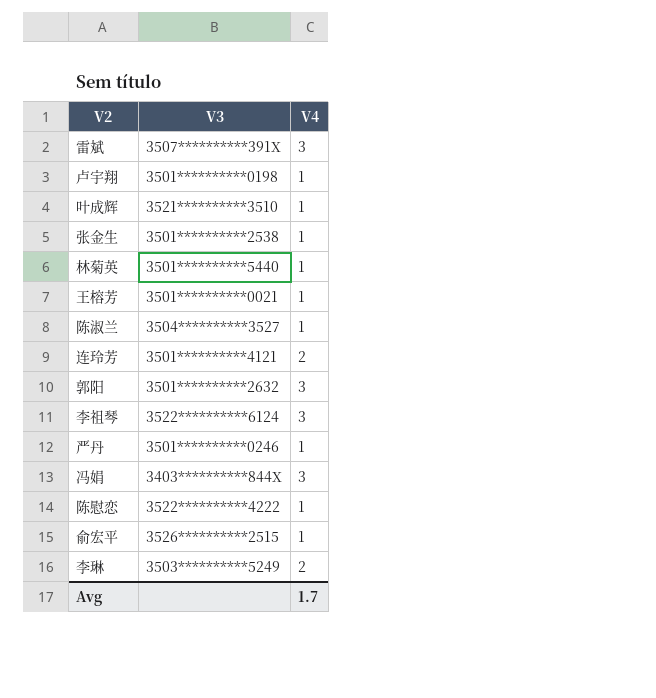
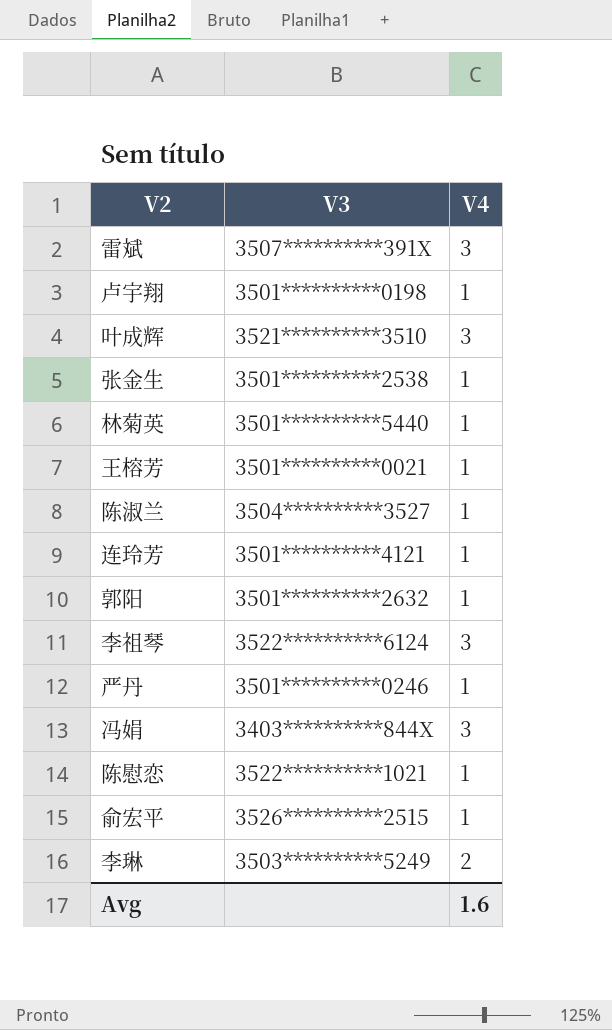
叶成辉 | V4: 1 -> 3
连玲芳 | V4: 2 -> 1
郭阳 | V4: 3 -> 1
陈慰恋 | V3: 3522**********4222 -> 3522**********1021
Avg | V4: 1.7 -> 1.6

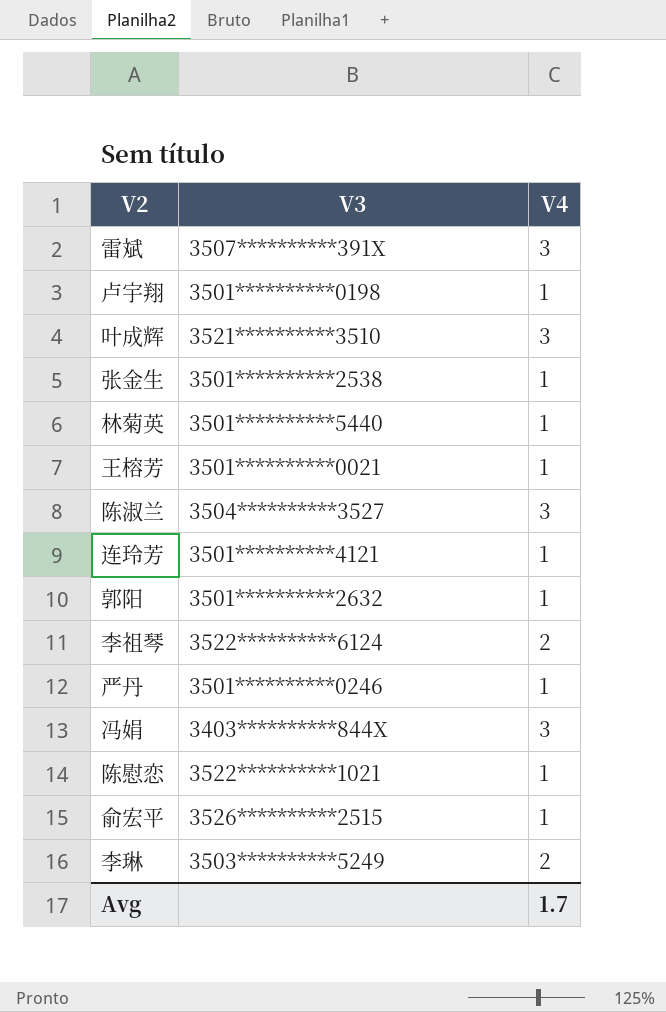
陈淑兰 | V4: 1 -> 3
李祖琴 | V4: 3 -> 2
Avg | V4: 1.6 -> 1.7

